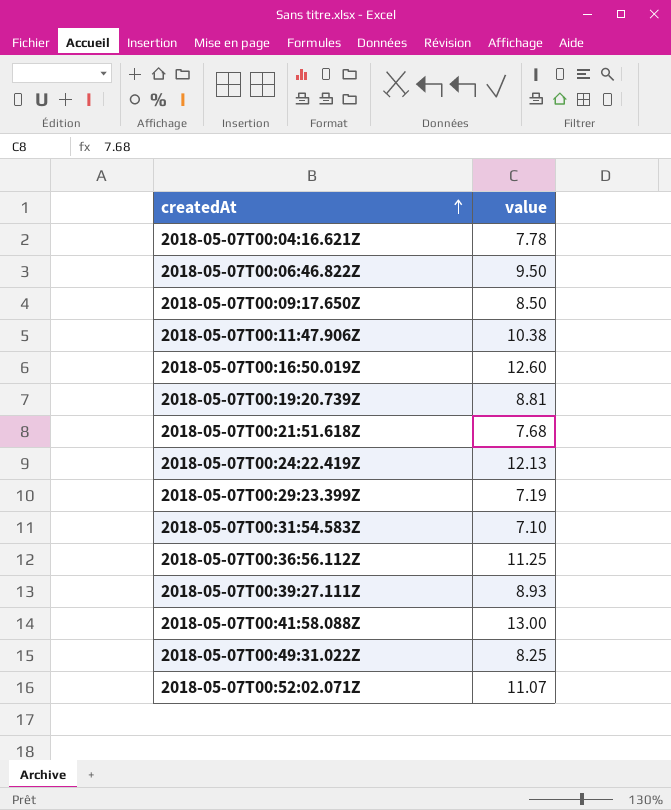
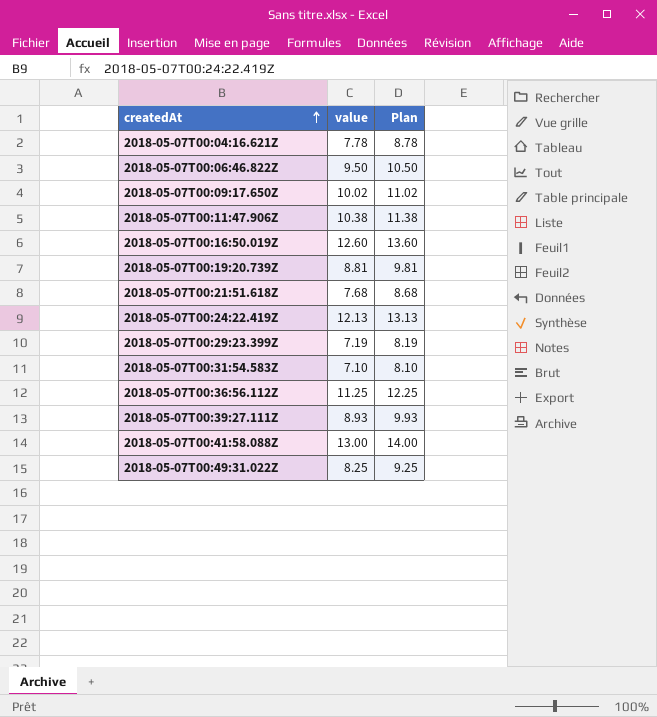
column Plan | formula: none -> [value] + 1
row 2018-05-07T00:52:02.071Z: 11.07 -> none
2018-05-07T00:09:17.650Z | value: 8.50 -> 10.02

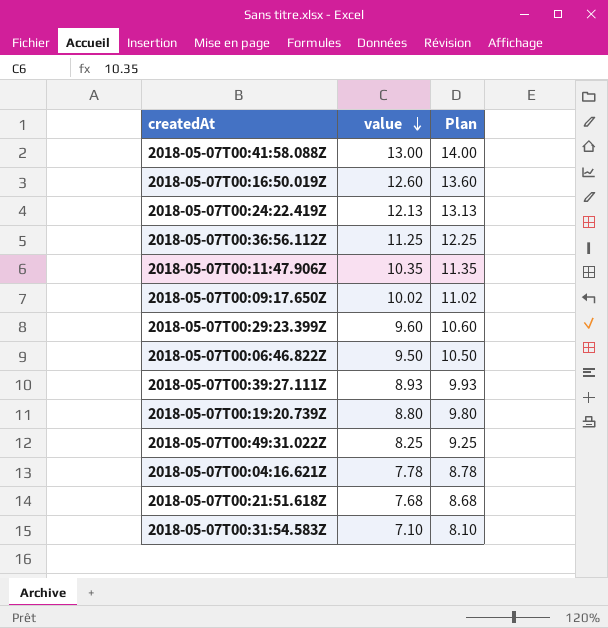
row order: createdAt ascending -> value descending
2018-05-07T00:11:47.906Z | value: 10.38 -> 10.35
2018-05-07T00:11:47.906Z | Plan: 11.38 -> 11.35
2018-05-07T00:29:23.399Z | value: 7.19 -> 9.60
2018-05-07T00:29:23.399Z | Plan: 8.19 -> 10.60
2018-05-07T00:19:20.739Z | value: 8.81 -> 8.80
2018-05-07T00:19:20.739Z | Plan: 9.81 -> 9.80

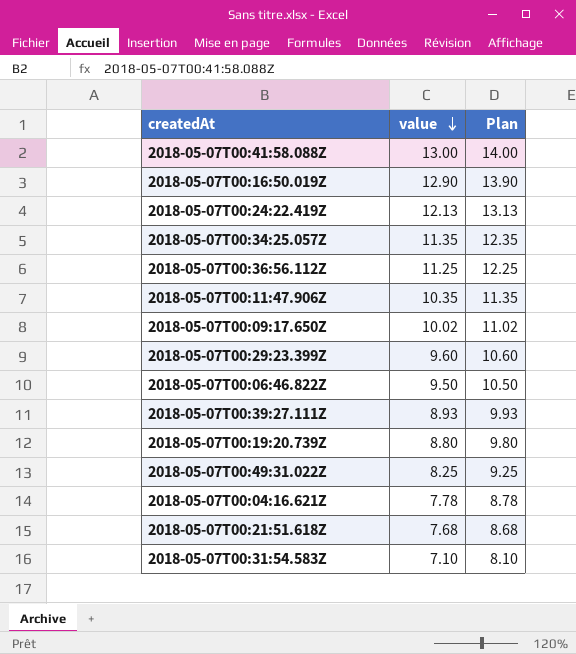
2018-05-07T00:16:50.019Z | value: 12.60 -> 12.90
2018-05-07T00:16:50.019Z | Plan: 13.60 -> 13.90
row 2018-05-07T00:34:25.057Z: none -> 11.35 | 12.35

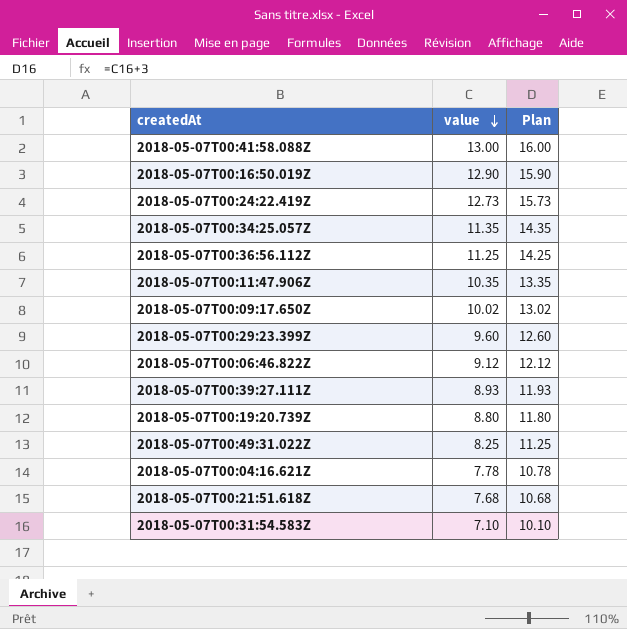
column Plan | formula: [value] + 1 -> [value] + 3
2018-05-07T00:24:22.419Z | value: 12.13 -> 12.73
2018-05-07T00:06:46.822Z | value: 9.50 -> 9.12

